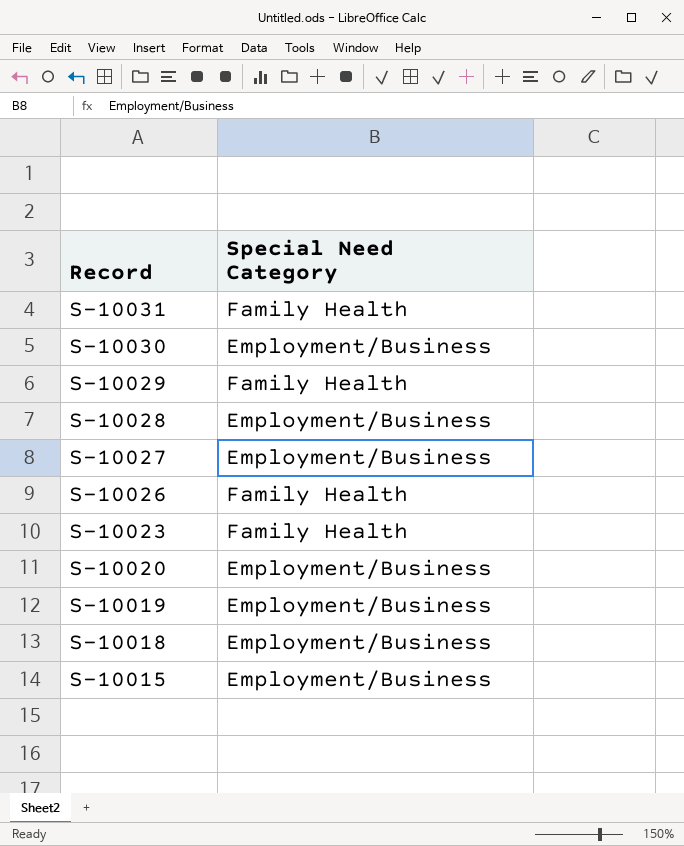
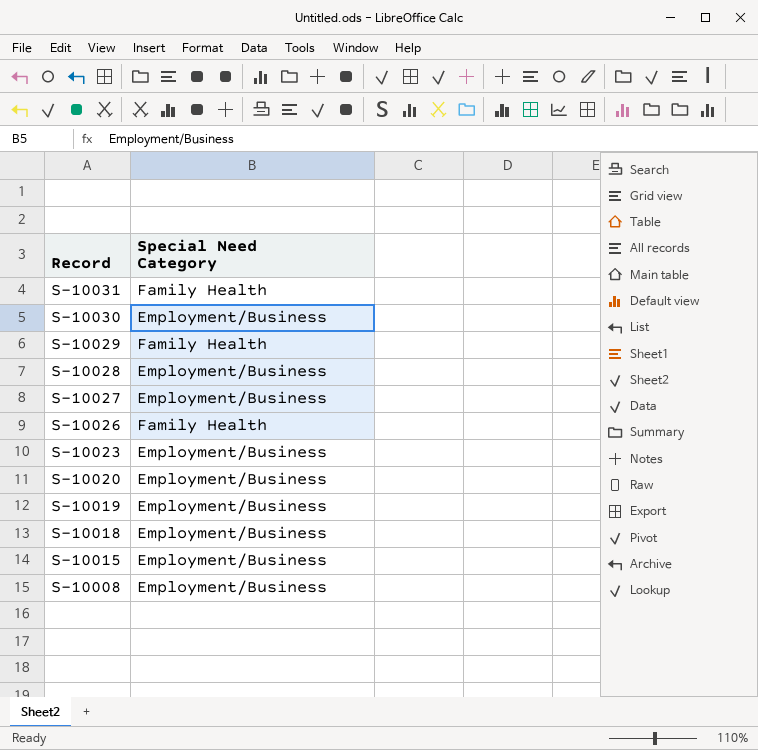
S-10023 | Special Need Category: Family Health -> Employment/Business
row S-10008: none -> Employment/Business

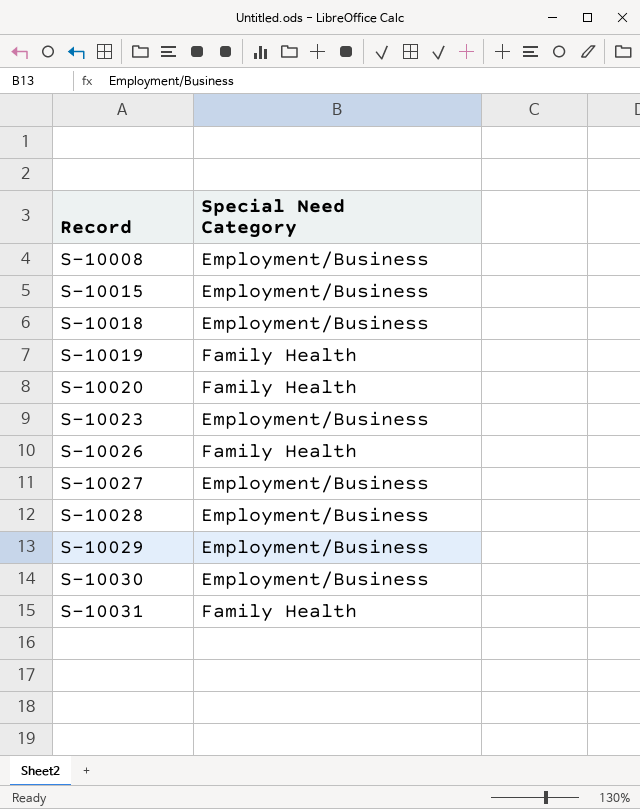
row order: Record descending -> Record ascending
S-10019 | Special Need Category: Employment/Business -> Family Health
S-10020 | Special Need Category: Employment/Business -> Family Health
S-10029 | Special Need Category: Family Health -> Employment/Business

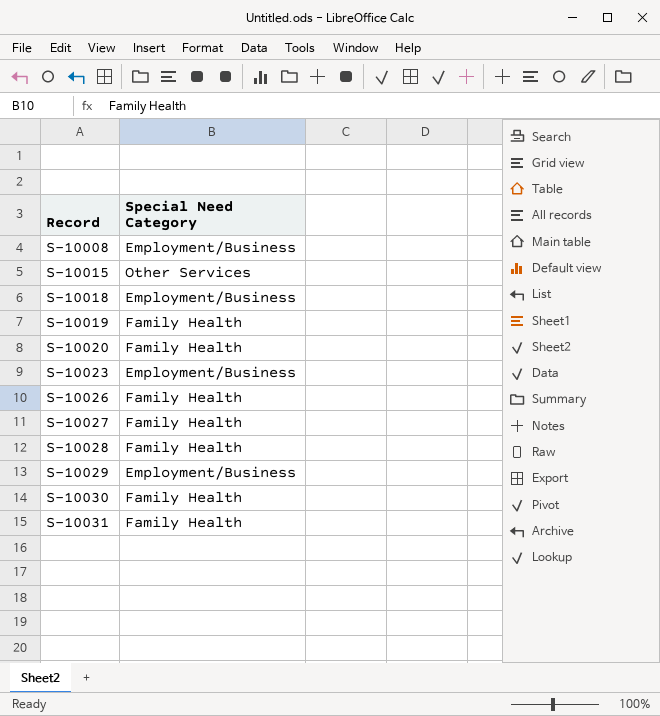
S-10015 | Special Need Category: Employment/Business -> Other Services
S-10027 | Special Need Category: Employment/Business -> Family Health
S-10028 | Special Need Category: Employment/Business -> Family Health
S-10030 | Special Need Category: Employment/Business -> Family Health

